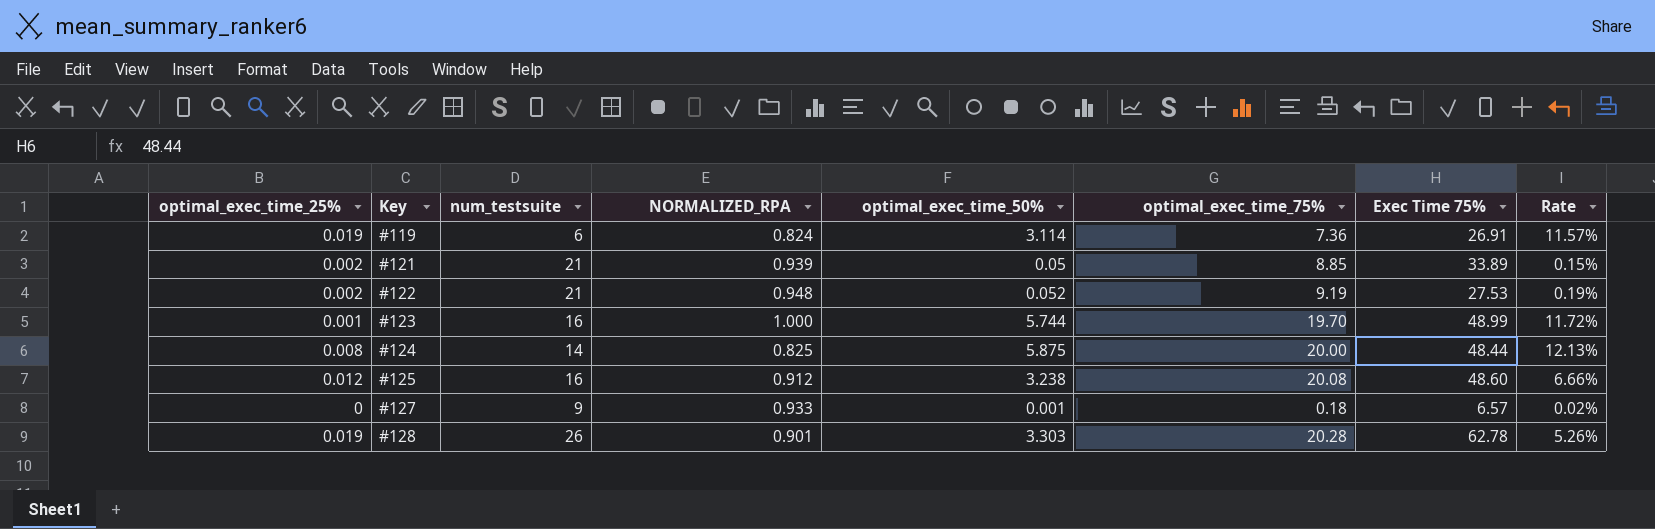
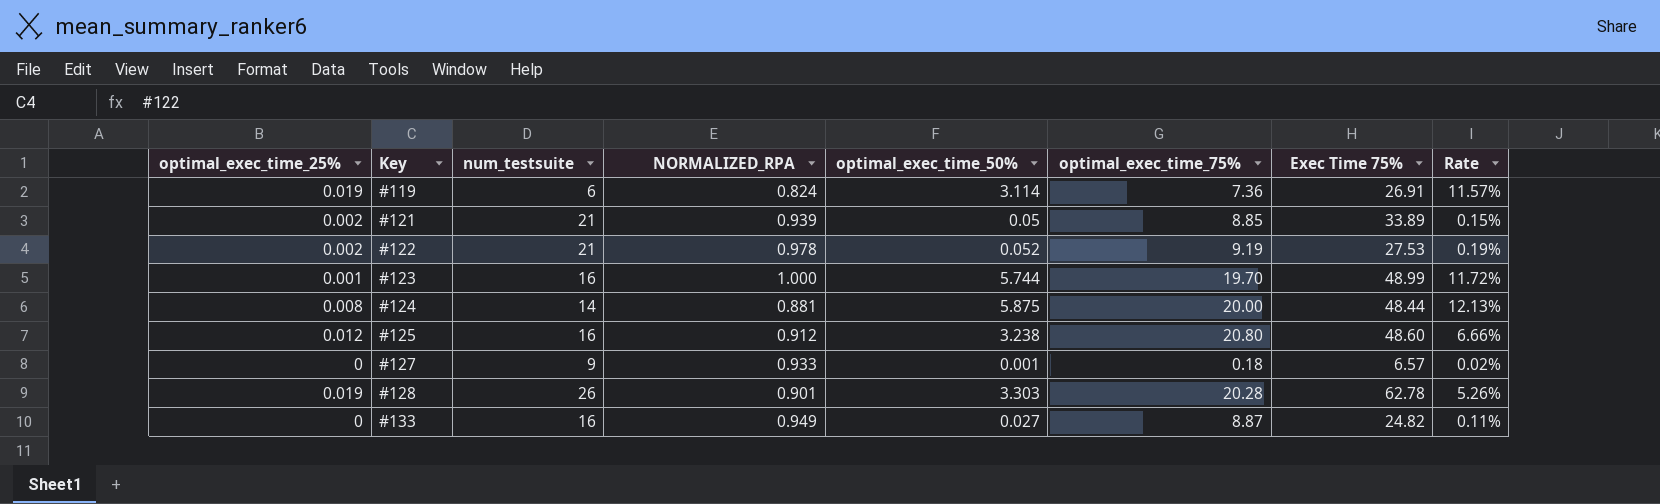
#122 | NORMALIZED_RPA: 0.948 -> 0.978
#124 | NORMALIZED_RPA: 0.825 -> 0.881
#125 | optimal_exec_time_75%: 20.08 -> 20.80
row #133: none -> 0 | 16 | 0.949 | 0.027 | 8.87 | 24.82 | 0.11%

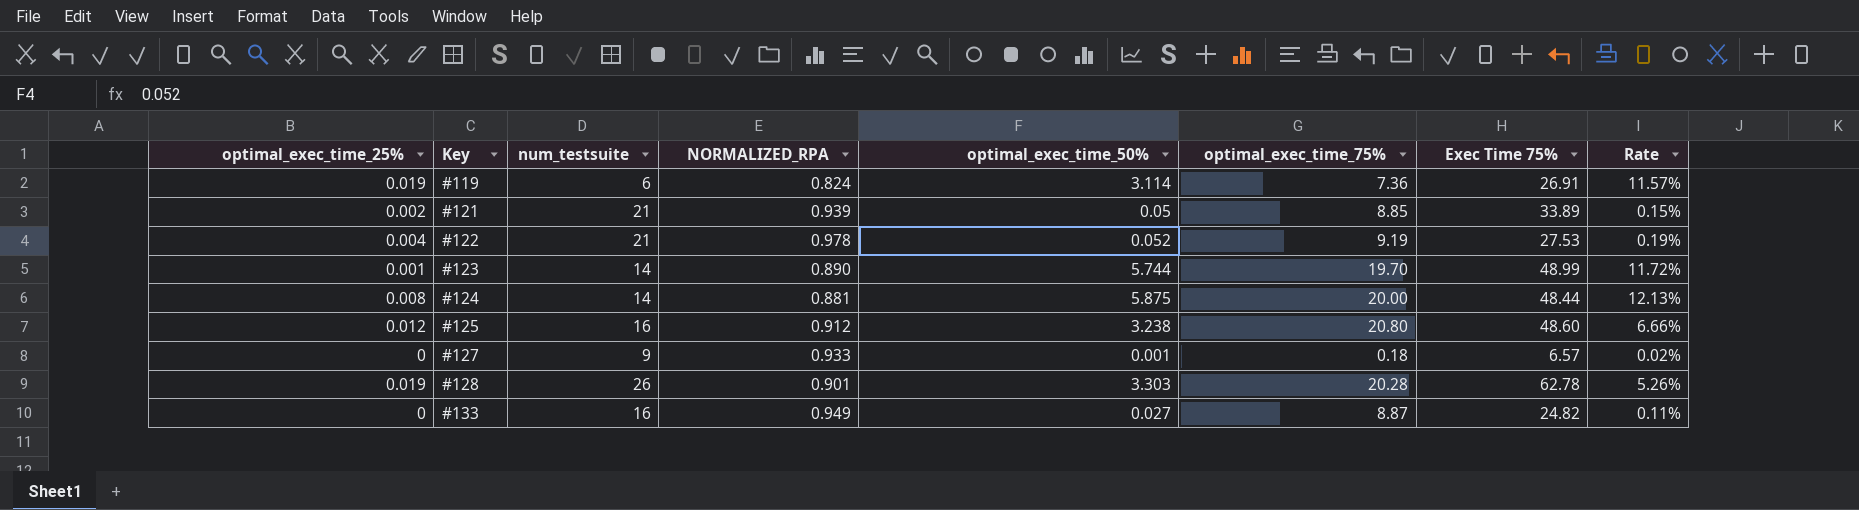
#122 | optimal_exec_time_25%: 0.002 -> 0.004
#123 | num_testsuite: 16 -> 14
#123 | NORMALIZED_RPA: 1.000 -> 0.890

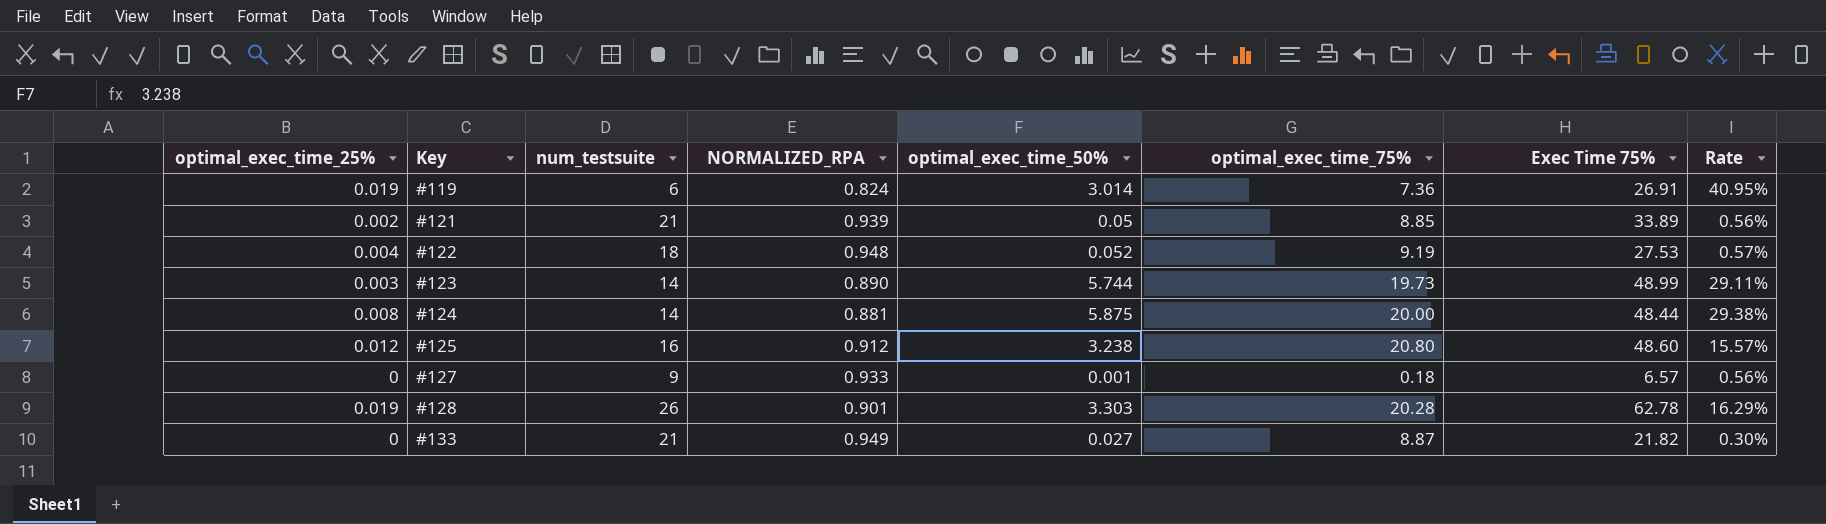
column Rate | formula: [optimal_exec_time_50%] / [Exec Time 75%] -> [optimal_exec_time_50%] / [optimal_exec_time_75%]
#119 | optimal_exec_time_50%: 3.114 -> 3.014
#122 | num_testsuite: 21 -> 18
#122 | NORMALIZED_RPA: 0.978 -> 0.948
#123 | optimal_exec_time_25%: 0.001 -> 0.003
#123 | optimal_exec_time_75%: 19.70 -> 19.73
#133 | num_testsuite: 16 -> 21
#133 | Exec Time 75%: 24.82 -> 21.82

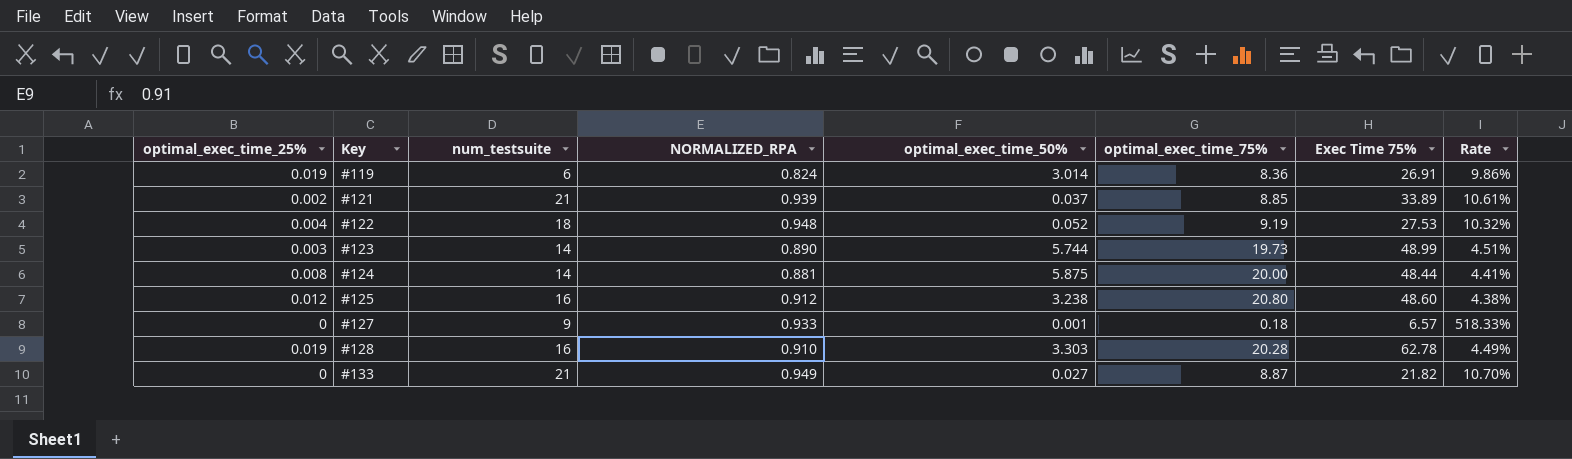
column Rate | formula: [optimal_exec_time_50%] / [optimal_exec_time_75%] -> [NORMALIZED_RPA] / [optimal_exec_time_75%]
#119 | optimal_exec_time_75%: 7.36 -> 8.36
#121 | optimal_exec_time_50%: 0.05 -> 0.037
#128 | num_testsuite: 26 -> 16
#128 | NORMALIZED_RPA: 0.901 -> 0.910

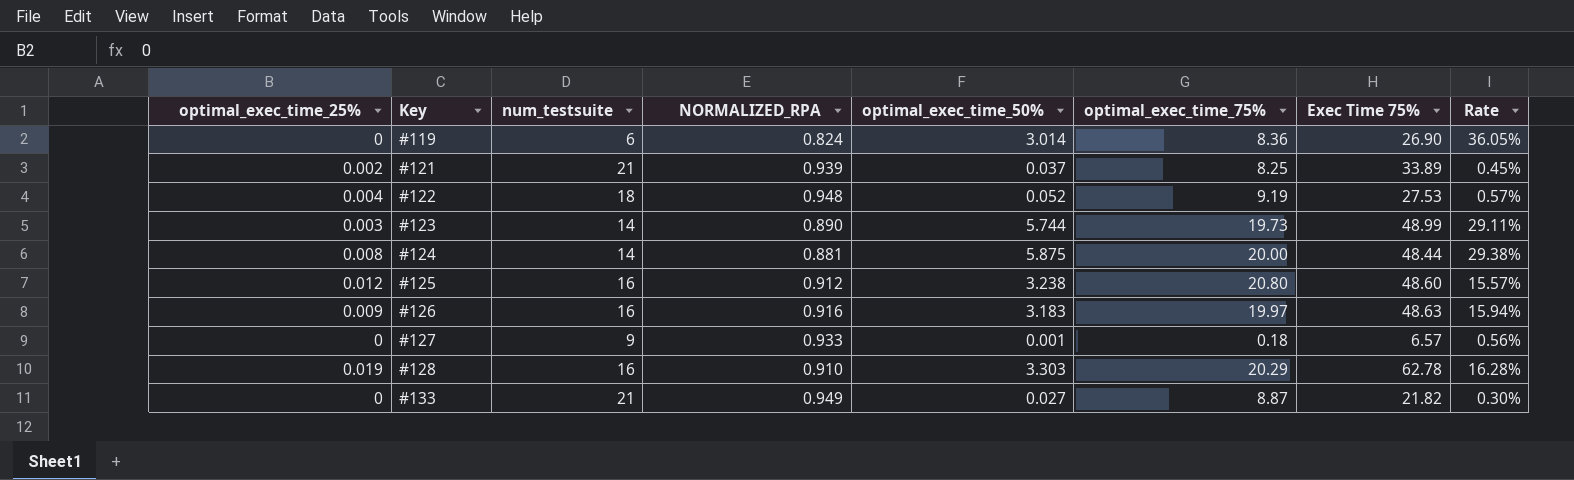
column Rate | formula: [NORMALIZED_RPA] / [optimal_exec_time_75%] -> [optimal_exec_time_50%] / [optimal_exec_time_75%]
#119 | optimal_exec_time_25%: 0.019 -> 0
#119 | Exec Time 75%: 26.91 -> 26.90
#121 | optimal_exec_time_75%: 8.85 -> 8.25
row #126: none -> 0.009 | 16 | 0.916 | 3.183 | 19.97 | 48.63 | 15.94%
#128 | optimal_exec_time_75%: 20.28 -> 20.29

